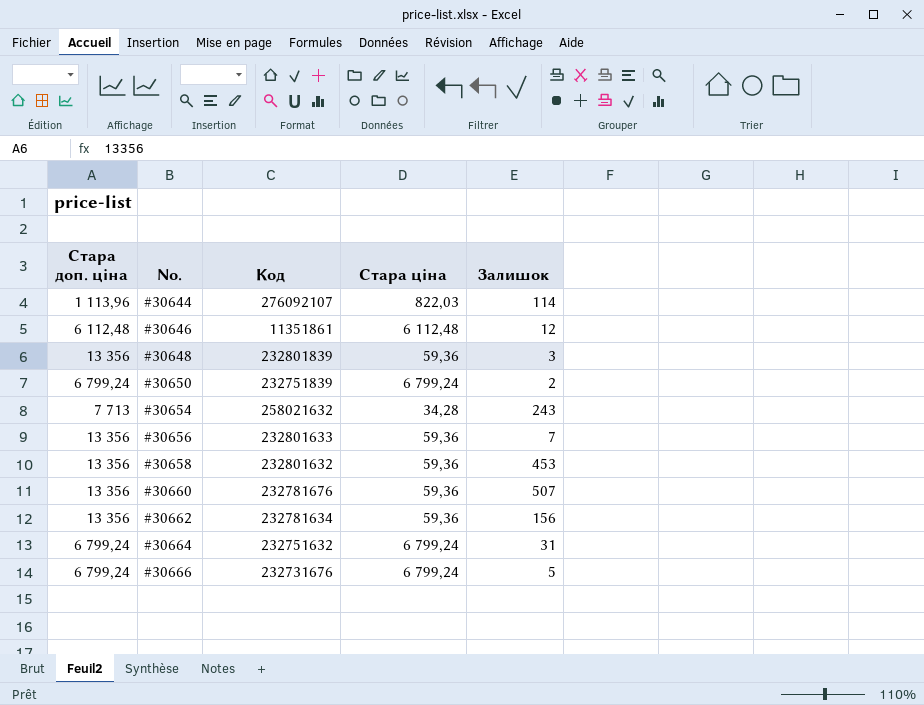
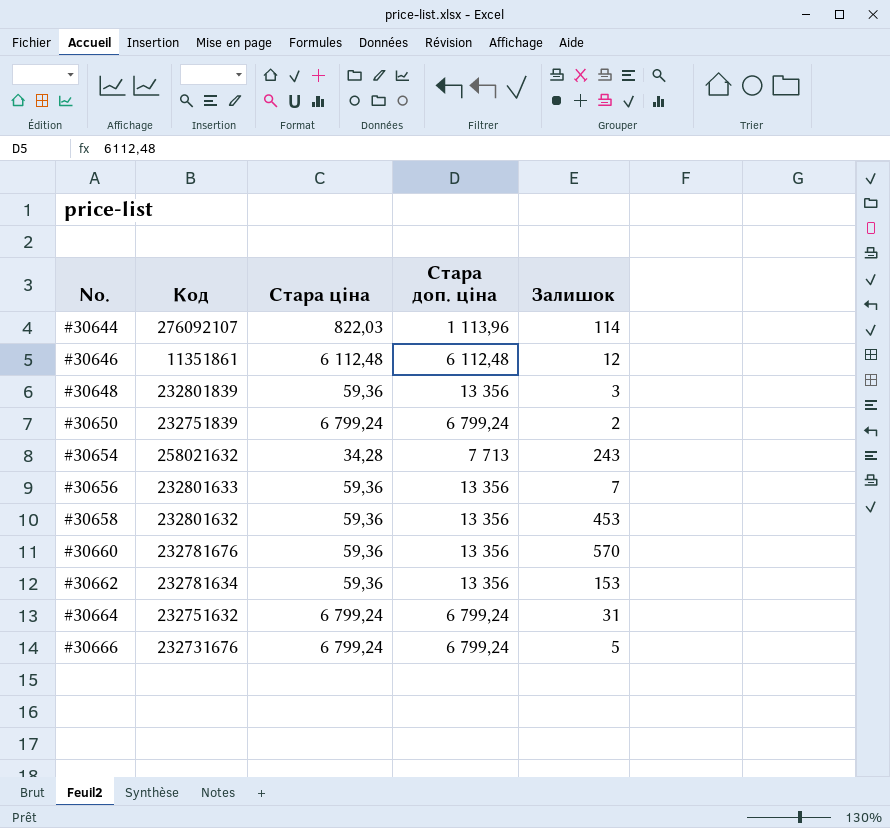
column Стара доп. ціна | position: 1 -> 4
#30660 | Залишок: 507 -> 570
#30662 | Залишок: 156 -> 153

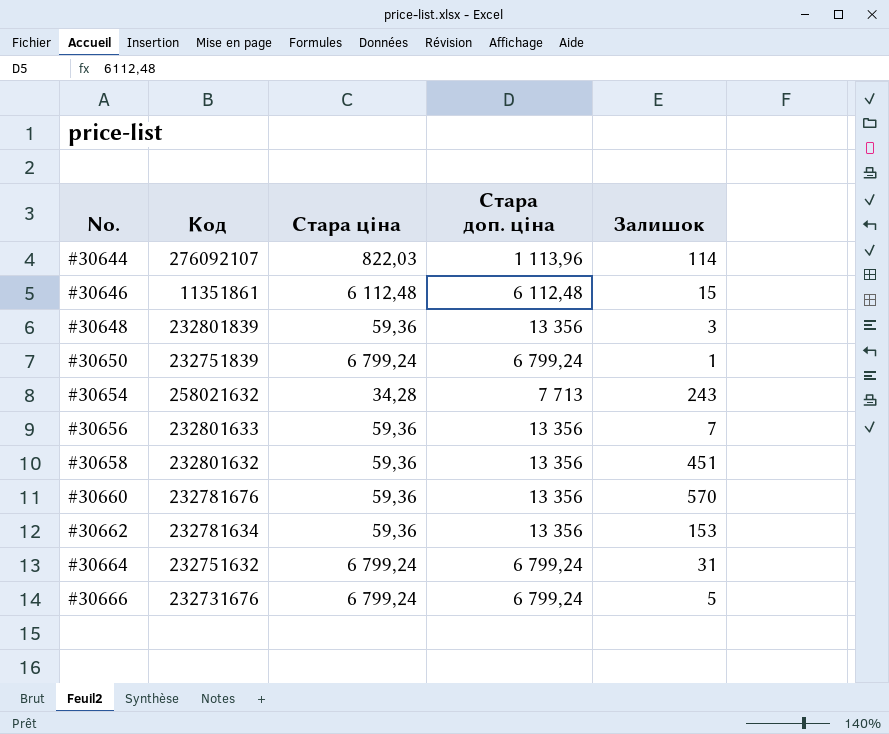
#30646 | Залишок: 12 -> 15
#30650 | Залишок: 2 -> 1
#30658 | Залишок: 453 -> 451

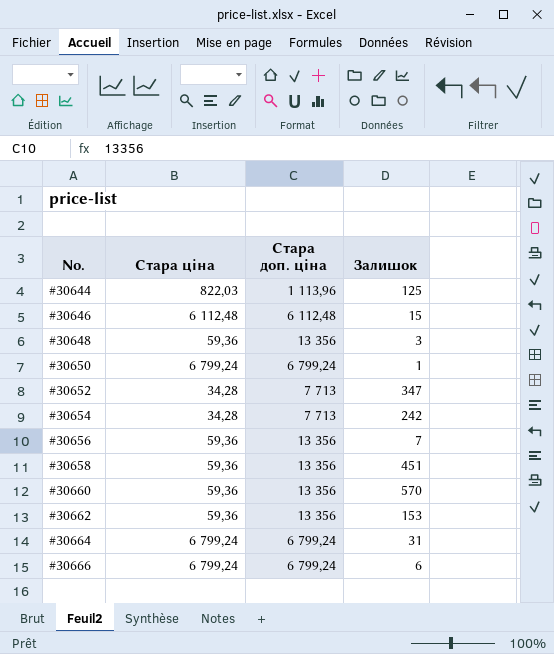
column Код | position: 2 -> none
#30644 | Залишок: 114 -> 125
row #30652: none -> 34,28 | 7 713 | 347
#30654 | Залишок: 243 -> 242
#30666 | Залишок: 5 -> 6

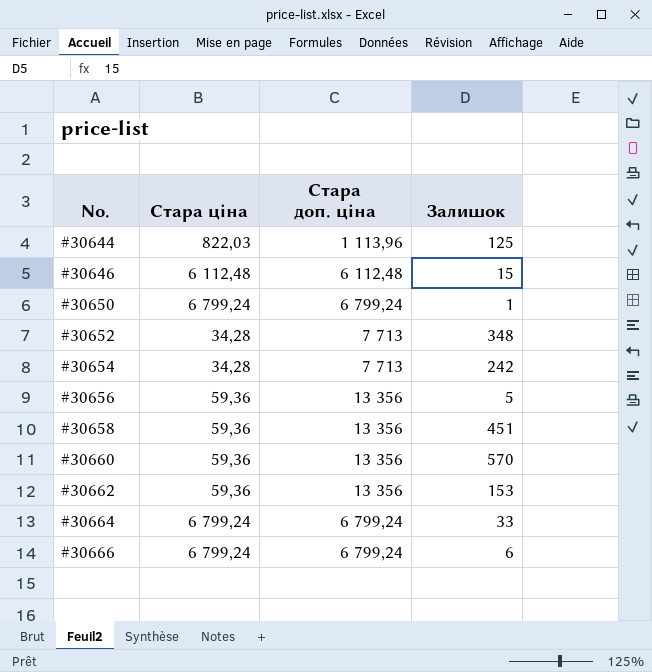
row #30648: 59,36 | 13 356 | 3 -> none
#30652 | Залишок: 347 -> 348
#30656 | Залишок: 7 -> 5
#30664 | Залишок: 31 -> 33

